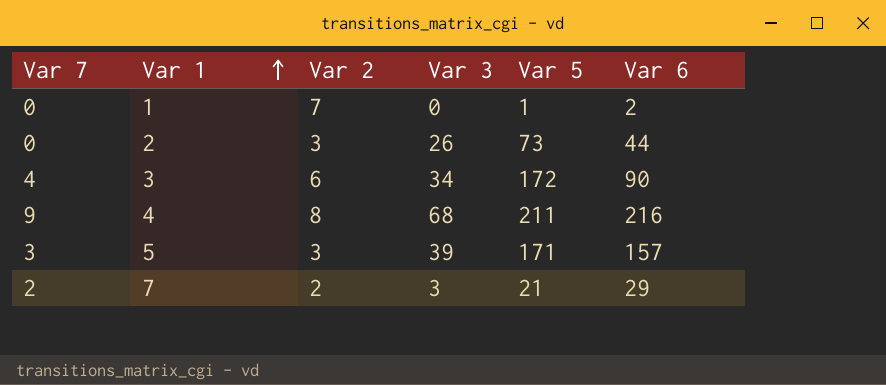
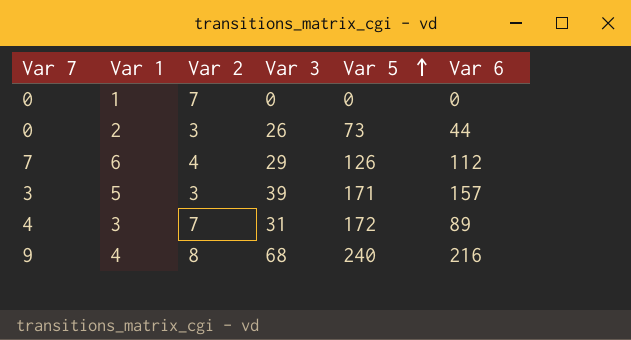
row order: Var 1 ascending -> Var 5 ascending
row 7: 2 | 2 | 3 | 21 | 29 -> none
1 | Var 5: 1 -> 0
1 | Var 6: 2 -> 0
row 6: none -> 7 | 4 | 29 | 126 | 112
3 | Var 2: 6 -> 7
3 | Var 3: 34 -> 31
3 | Var 6: 90 -> 89
4 | Var 5: 211 -> 240

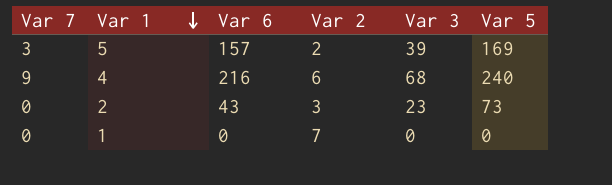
row order: Var 5 ascending -> Var 1 descending
column Var 6 | position: 6 -> 3
row 6: 7 | 4 | 29 | 126 | 112 -> none
row 3: 4 | 7 | 31 | 172 | 89 -> none
5 | Var 2: 3 -> 2
5 | Var 5: 171 -> 169
4 | Var 2: 8 -> 6
2 | Var 6: 44 -> 43
2 | Var 3: 26 -> 23

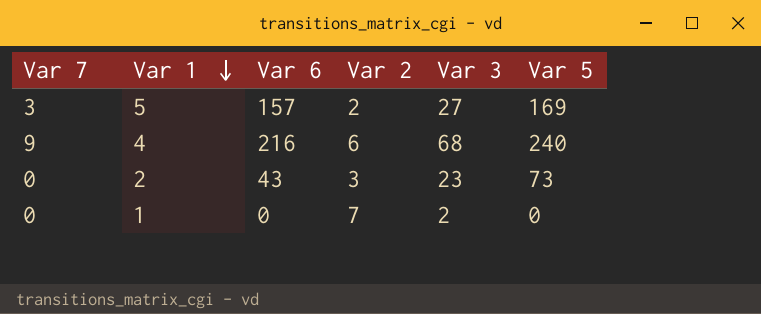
5 | Var 3: 39 -> 27
1 | Var 3: 0 -> 2

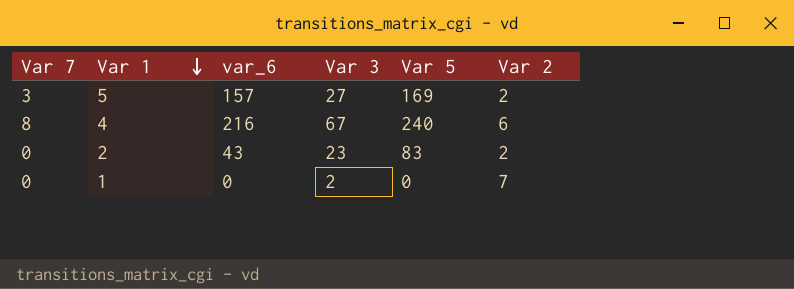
column name: Var 6 -> var_6
column Var 2 | position: 4 -> 6
4 | Var 7: 9 -> 8
4 | Var 3: 68 -> 67
2 | Var 5: 73 -> 83
2 | Var 2: 3 -> 2

